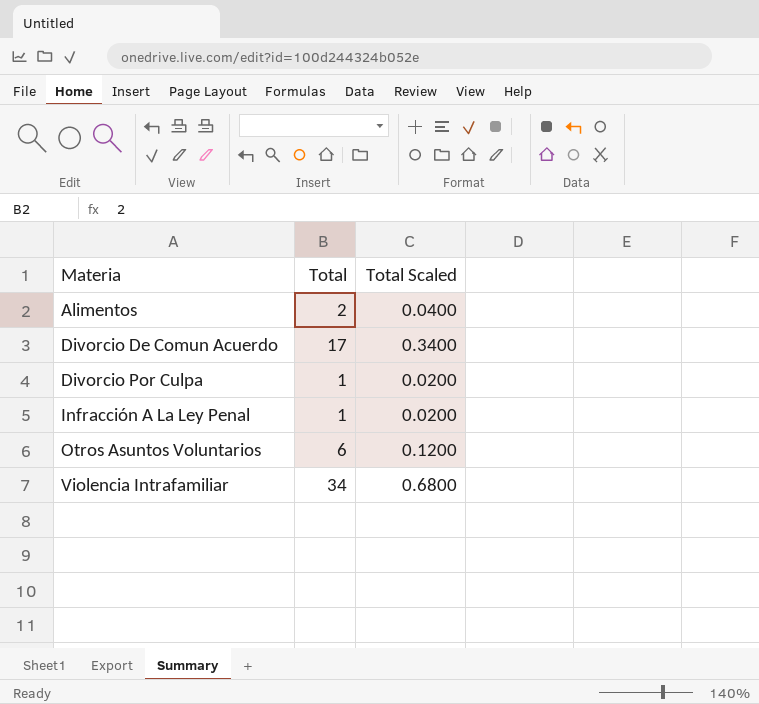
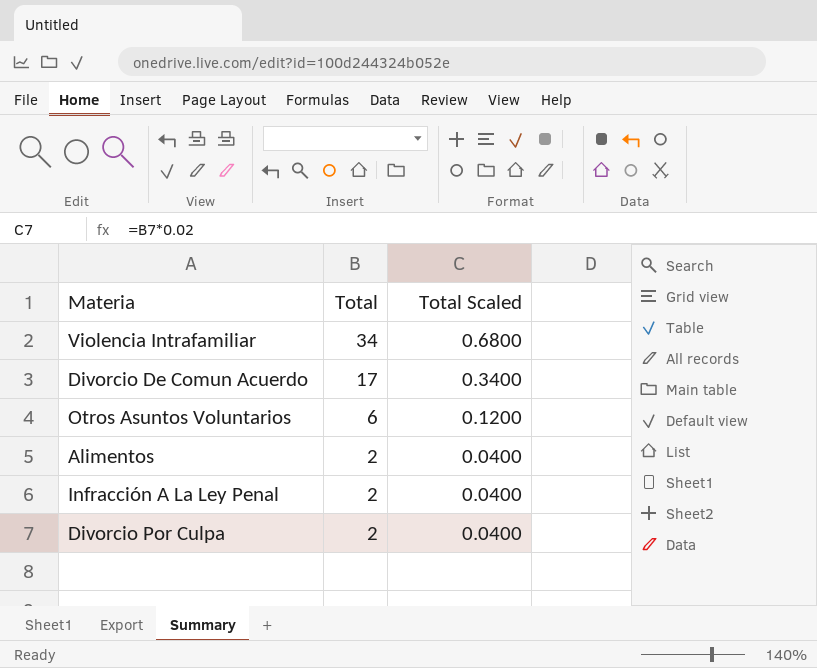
row order: Materia ascending -> Total descending
Infracción A La Ley Penal | Total: 1 -> 2
Infracción A La Ley Penal | Total Scaled: 0.0200 -> 0.0400
Divorcio Por Culpa | Total: 1 -> 2
Divorcio Por Culpa | Total Scaled: 0.0200 -> 0.0400

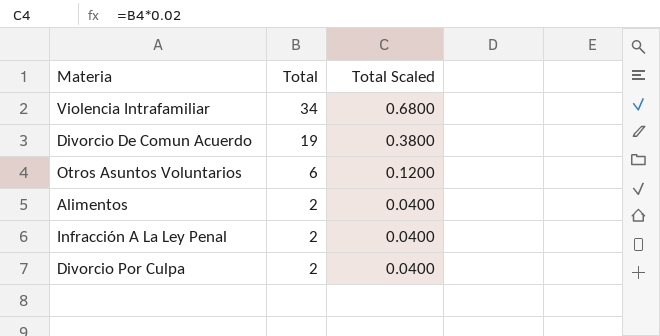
Divorcio De Comun Acuerdo | Total: 17 -> 19
Divorcio De Comun Acuerdo | Total Scaled: 0.3400 -> 0.3800

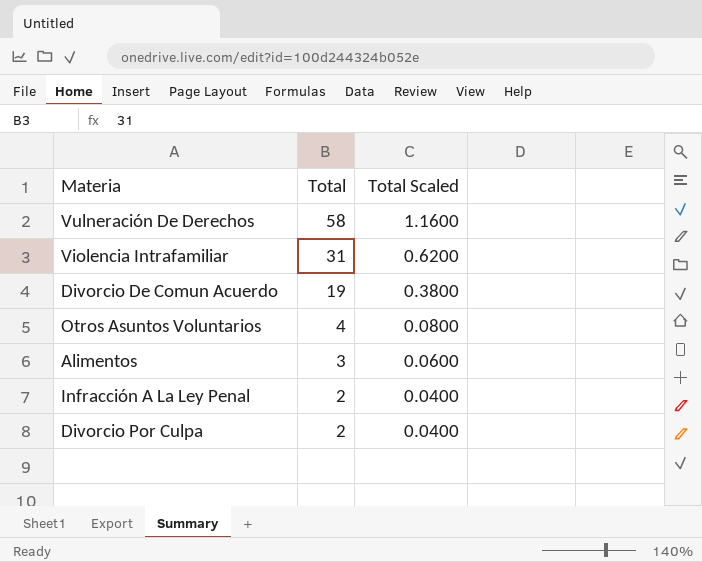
row Vulneración De Derechos: none -> 58 | 1.1600
Violencia Intrafamiliar | Total: 34 -> 31
Violencia Intrafamiliar | Total Scaled: 0.6800 -> 0.6200
Otros Asuntos Voluntarios | Total: 6 -> 4
Otros Asuntos Voluntarios | Total Scaled: 0.1200 -> 0.0800
Alimentos | Total: 2 -> 3
Alimentos | Total Scaled: 0.0400 -> 0.0600

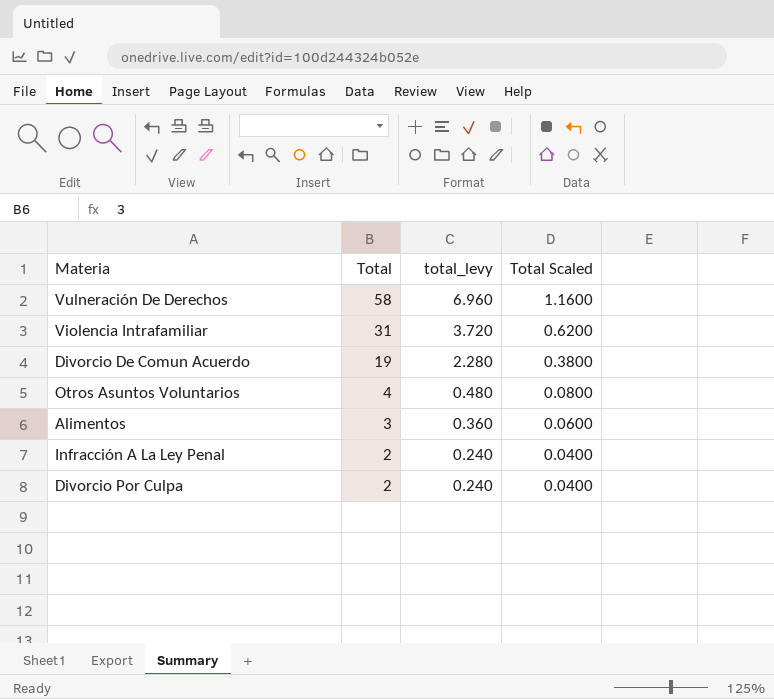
column total_levy | formula: none -> [Total] * 0.12

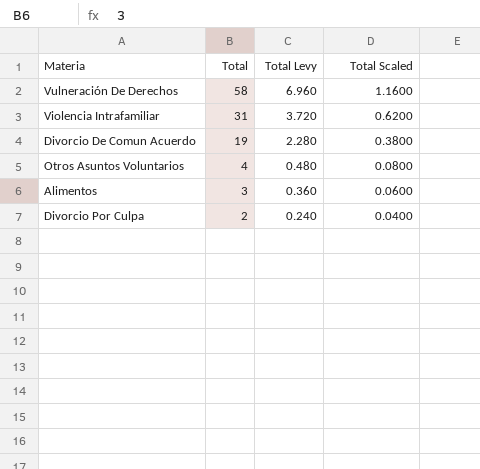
column name: total_levy -> Total Levy
row Infracción A La Ley Penal: 2 | 0.240 | 0.0400 -> none

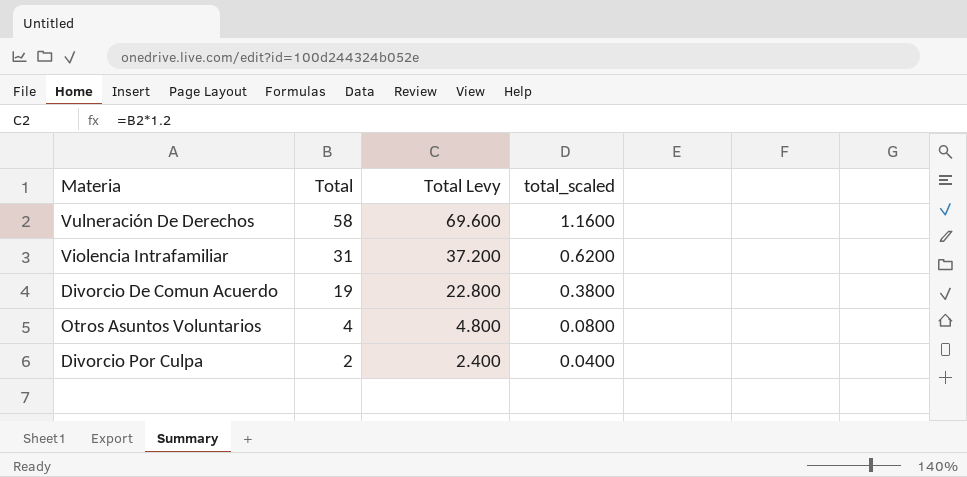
column Total Levy | formula: [Total] * 0.12 -> [Total] * 1.2
column name: Total Scaled -> total_scaled
row Alimentos: 3 | 0.360 | 0.0600 -> none

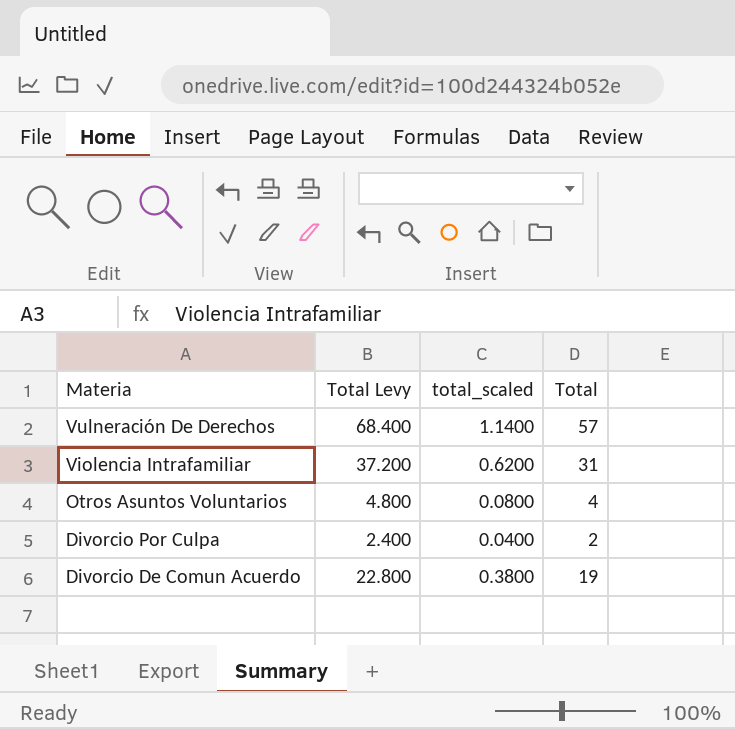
row order: Total descending -> Materia descending
column Total | position: 2 -> 4
Vulneración De Derechos | Total Levy: 69.600 -> 68.400
Vulneración De Derechos | total_scaled: 1.1600 -> 1.1400
Vulneración De Derechos | Total: 58 -> 57

